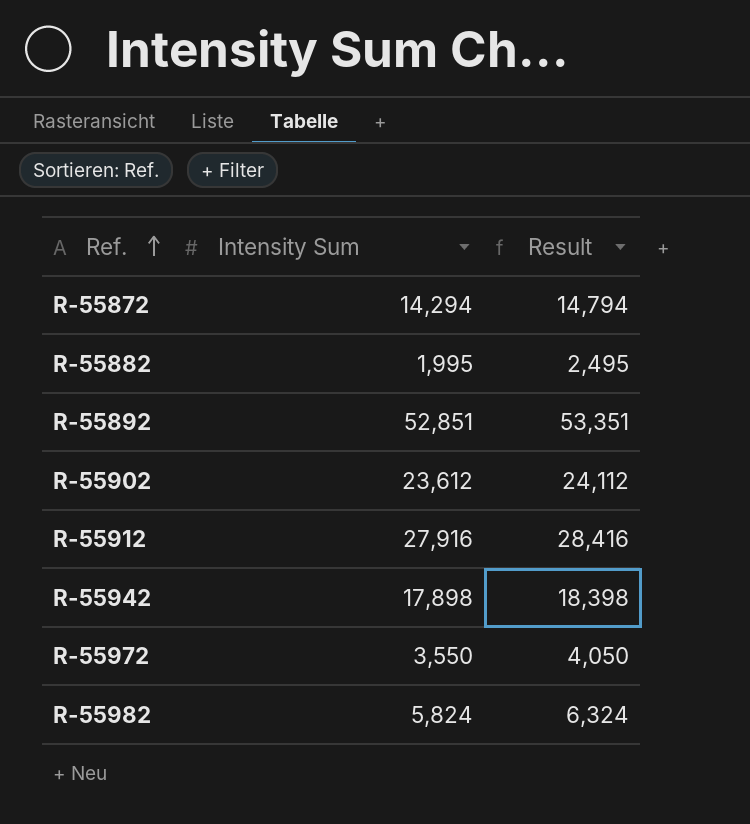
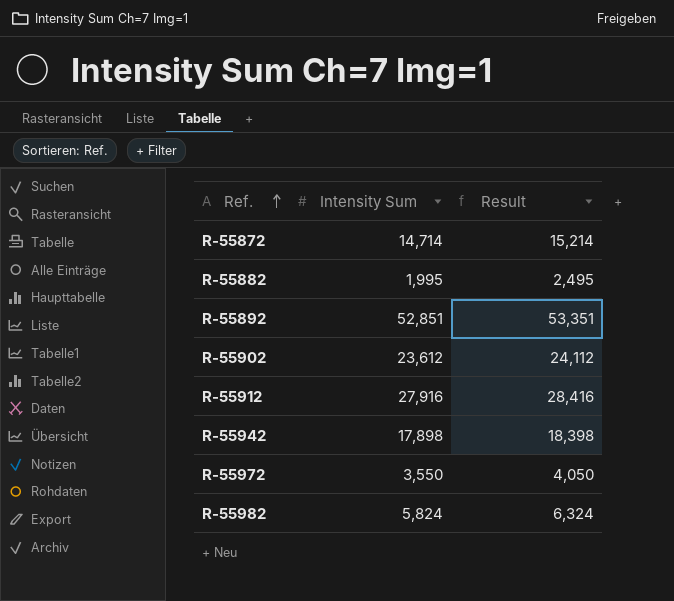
R-55872 | Intensity Sum: 14,294 -> 14,714
R-55872 | Result: 14,794 -> 15,214

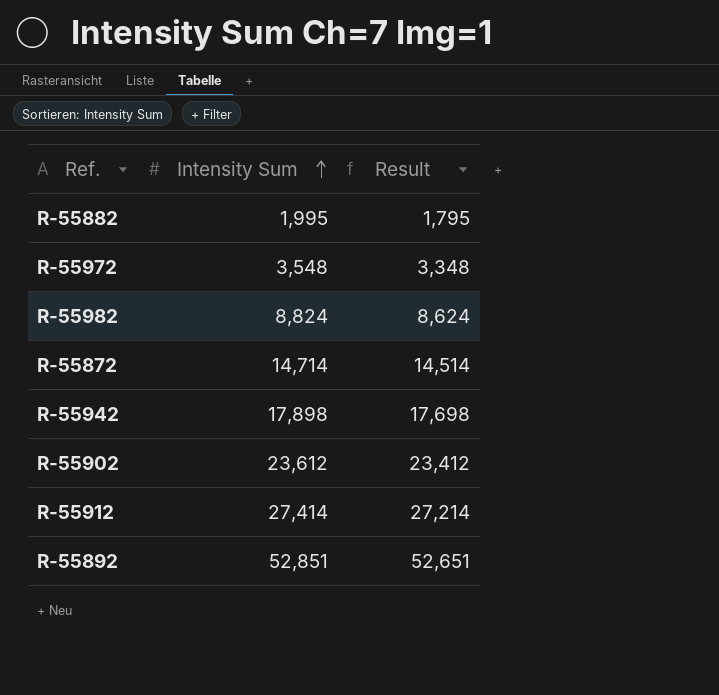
row order: Ref. ascending -> Intensity Sum ascending
column Result | formula: [Intensity Sum] + 500 -> [Intensity Sum] - 200
R-55972 | Intensity Sum: 3,550 -> 3,548
R-55982 | Intensity Sum: 5,824 -> 8,824
R-55912 | Intensity Sum: 27,916 -> 27,414

